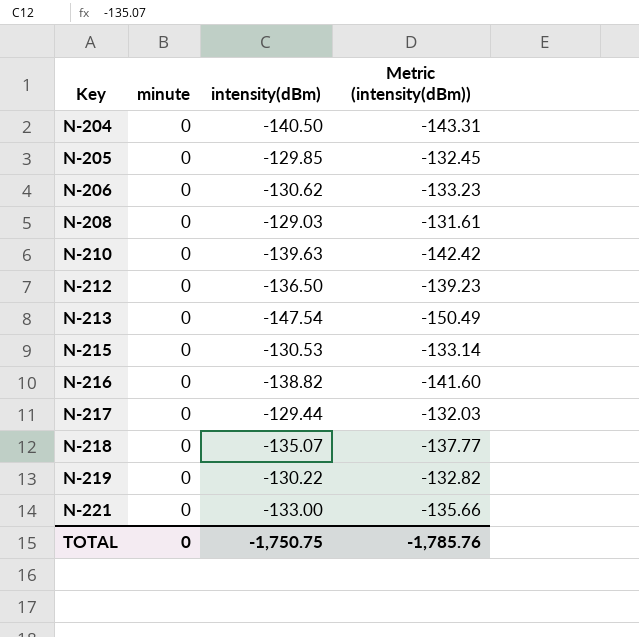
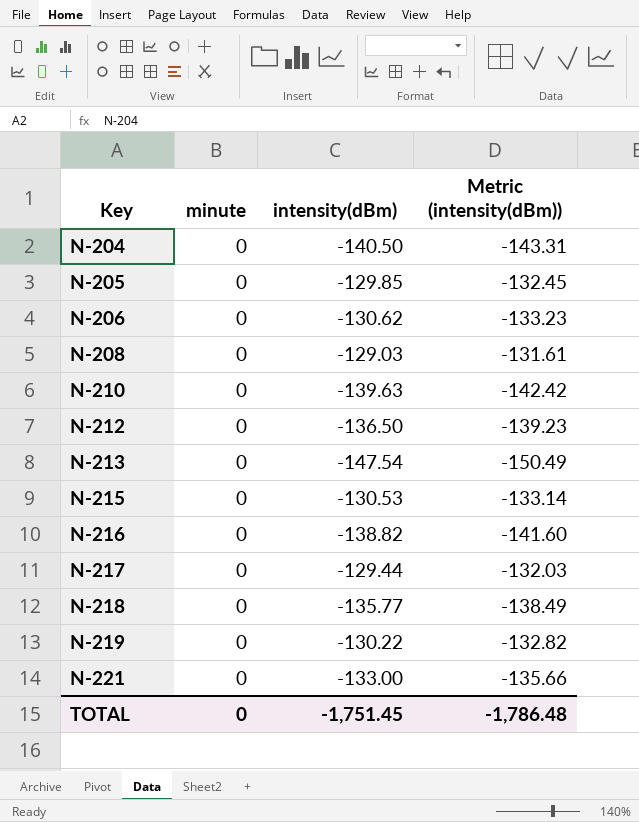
N-218 | intensity(dBm): -135.07 -> -135.77
N-218 | Metric (intensity(dBm)): -137.77 -> -138.49
TOTAL | intensity(dBm): -1,750.75 -> -1,751.45
TOTAL | Metric (intensity(dBm)): -1,785.76 -> -1,786.48

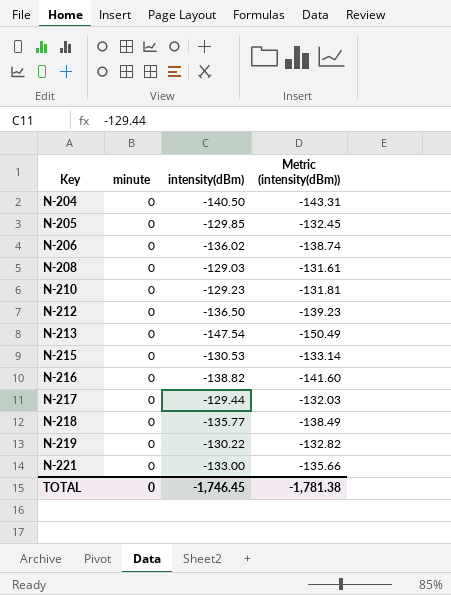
N-206 | intensity(dBm): -130.62 -> -136.02
N-206 | Metric (intensity(dBm)): -133.23 -> -138.74
N-210 | intensity(dBm): -139.63 -> -129.23
N-210 | Metric (intensity(dBm)): -142.42 -> -131.81
TOTAL | intensity(dBm): -1,751.45 -> -1,746.45
TOTAL | Metric (intensity(dBm)): -1,786.48 -> -1,781.38

